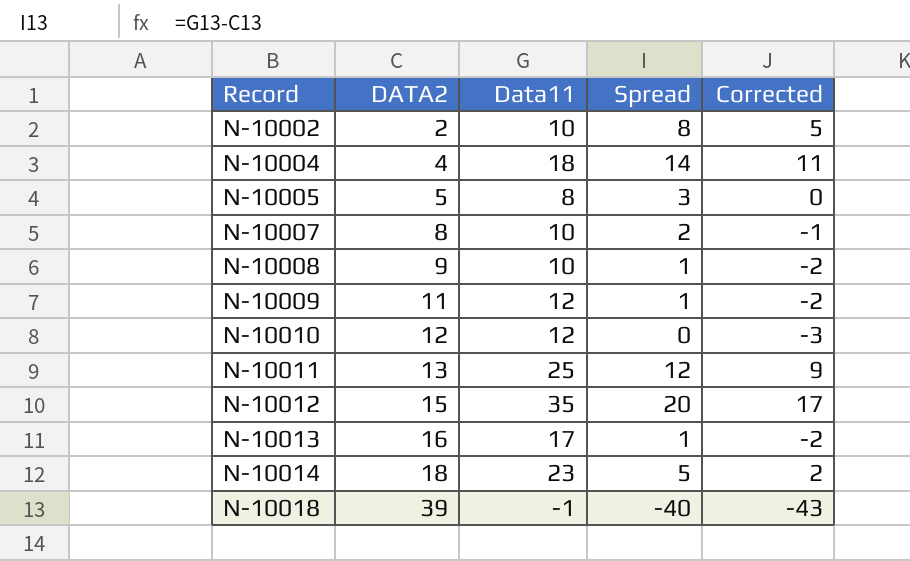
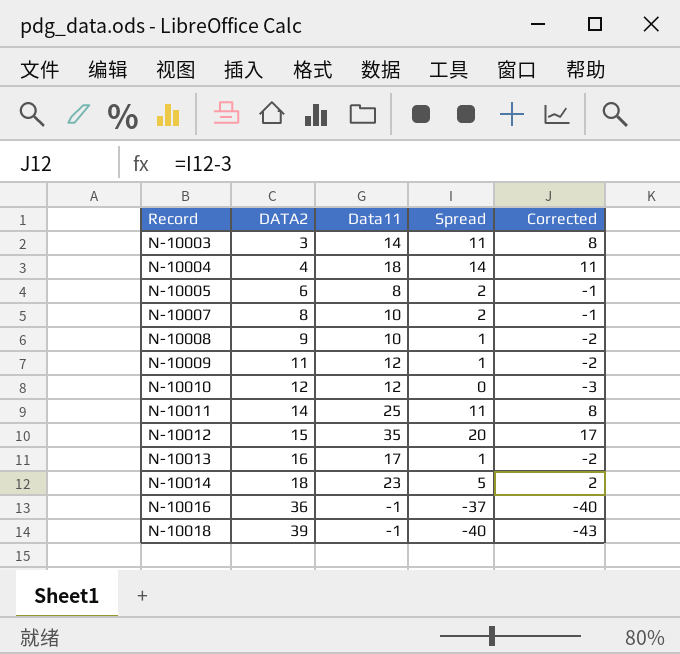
row N-10002: 2 | 10 | 8 | 5 -> none
row N-10003: none -> 3 | 14 | 11 | 8
N-10005 | DATA2: 5 -> 6
N-10005 | Spread: 3 -> 2
N-10005 | Corrected: 0 -> -1
N-10011 | DATA2: 13 -> 14
N-10011 | Spread: 12 -> 11
N-10011 | Corrected: 9 -> 8
row N-10016: none -> 36 | -1 | -37 | -40

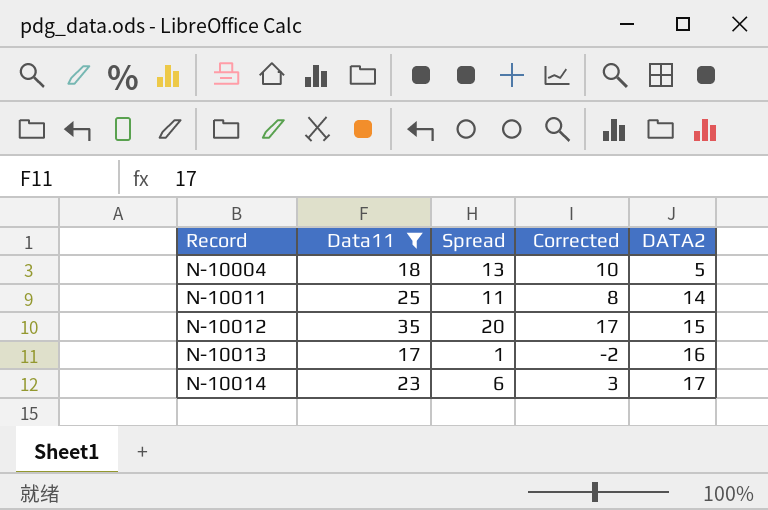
filter: none -> Data11 >= 17
column DATA2 | position: 2 -> 5
N-10004 | Spread: 14 -> 13
N-10004 | Corrected: 11 -> 10
N-10004 | DATA2: 4 -> 5
N-10014 | Spread: 5 -> 6
N-10014 | Corrected: 2 -> 3
N-10014 | DATA2: 18 -> 17

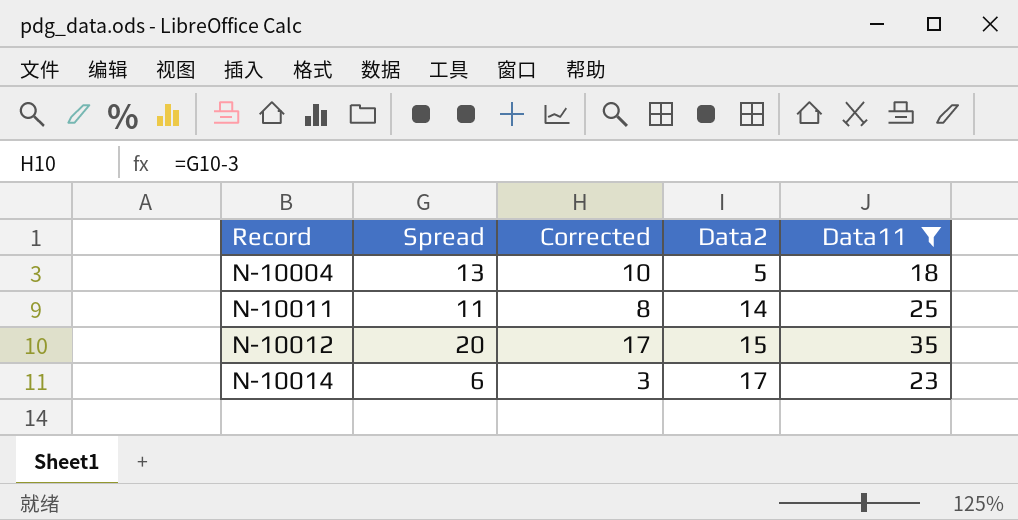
column name: DATA2 -> Data2
column Data11 | position: 2 -> 5
row N-10013: 17 | 1 | -2 | 16 -> none

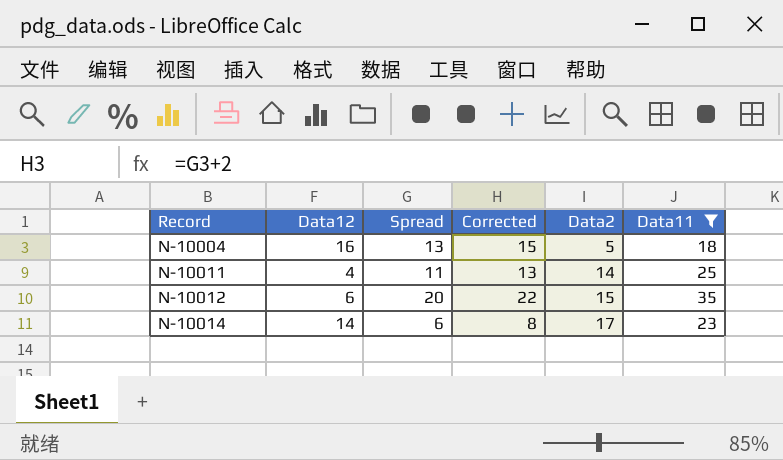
column Data12 | position: none -> 2
column Corrected | formula: [Spread] - 3 -> [Spread] + 2

